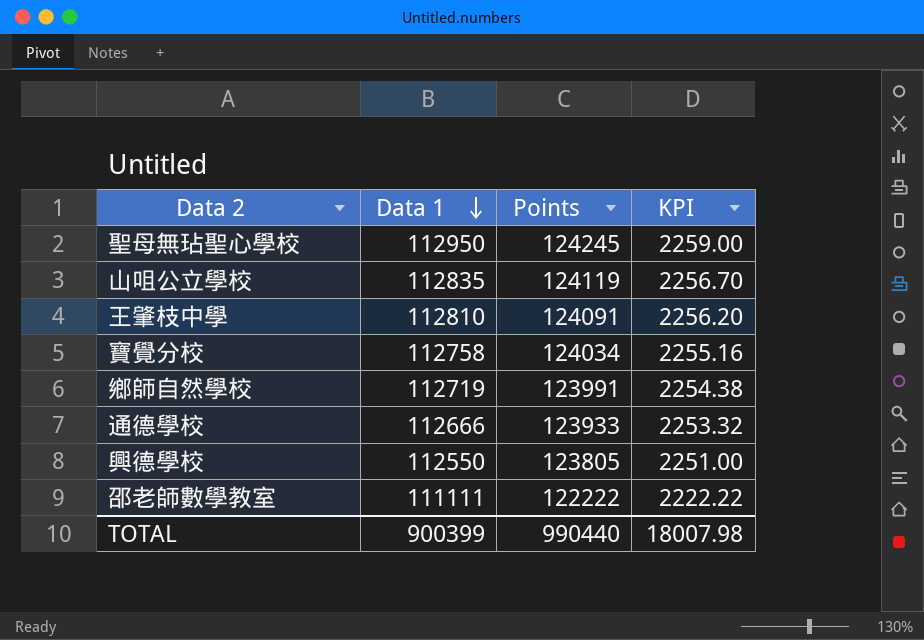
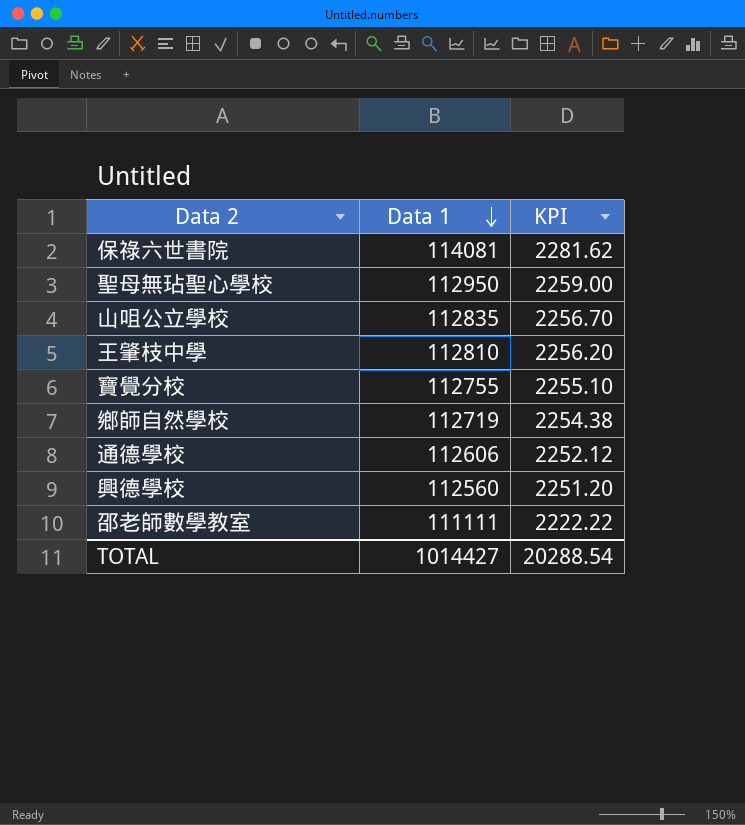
column Points | formula: [Data 1] * 1.1 -> none
row 保祿六世書院: none -> 114081 | 2281.62
寶覺分校 | Data 1: 112758 -> 112755
寶覺分校 | KPI: 2255.16 -> 2255.10
通德學校 | Data 1: 112666 -> 112606
通德學校 | KPI: 2253.32 -> 2252.12
興德學校 | Data 1: 112550 -> 112560
興德學校 | KPI: 2251.00 -> 2251.20
TOTAL | Data 1: 900399 -> 1014427
TOTAL | KPI: 18007.98 -> 20288.54

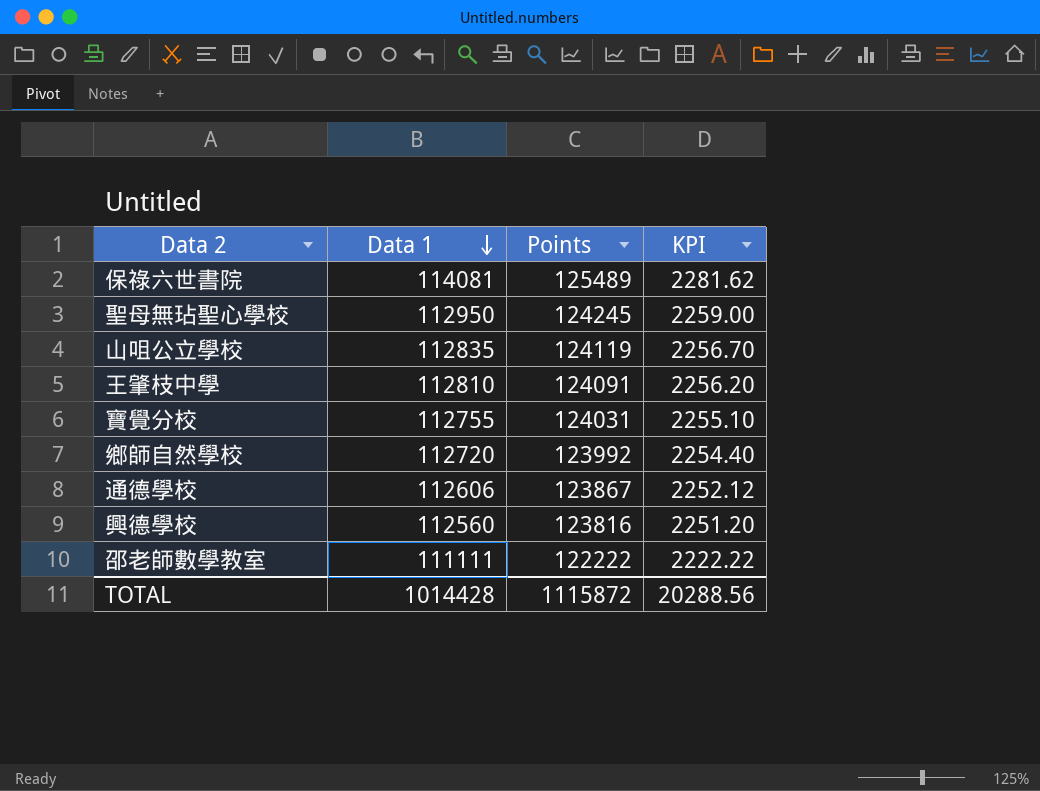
column Points | formula: none -> [Data 1] * 1.1
鄉師自然學校 | Data 1: 112719 -> 112720
鄉師自然學校 | KPI: 2254.38 -> 2254.40
TOTAL | Data 1: 1014427 -> 1014428
TOTAL | KPI: 20288.54 -> 20288.56

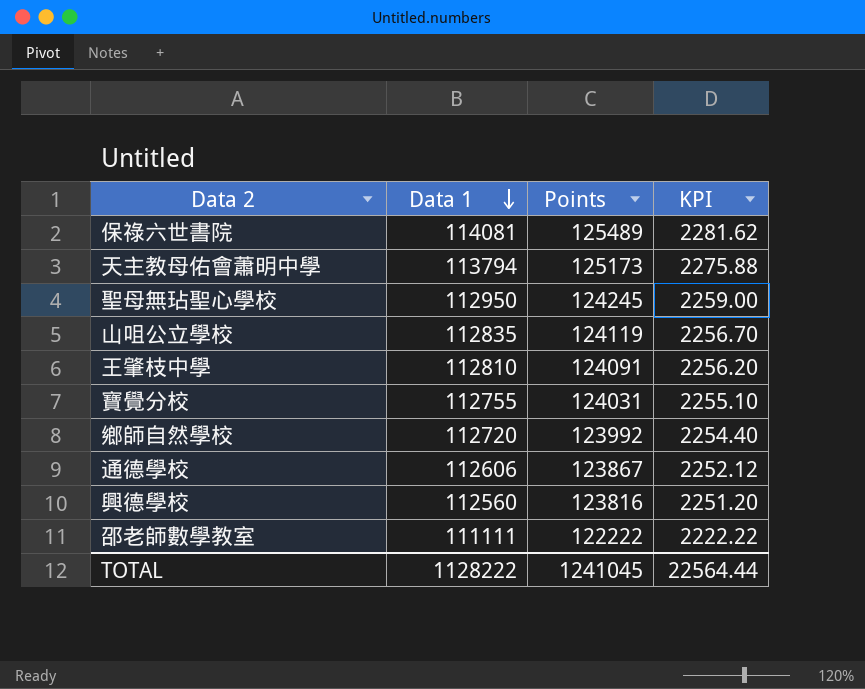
row 天主教母佑會蕭明中學: none -> 113794 | 125173 | 2275.88
TOTAL | Data 1: 1014428 -> 1128222
TOTAL | Points: 1115872 -> 1241045
TOTAL | KPI: 20288.56 -> 22564.44

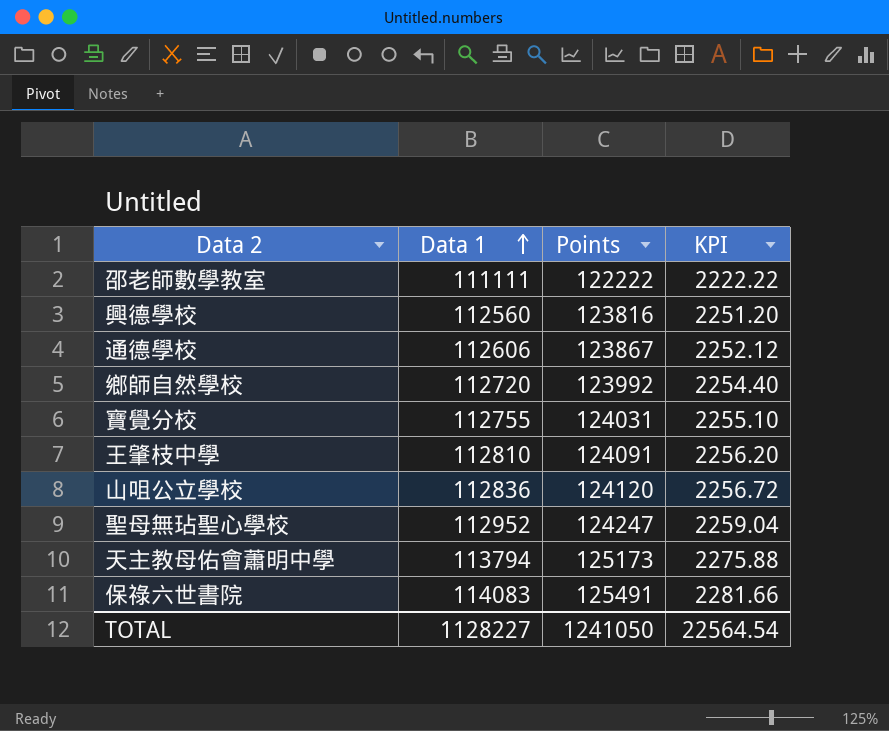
row order: Data 1 descending -> Data 1 ascending
山咀公立學校 | Data 1: 112835 -> 112836
山咀公立學校 | Points: 124119 -> 124120
山咀公立學校 | KPI: 2256.70 -> 2256.72
聖母無玷聖心學校 | Data 1: 112950 -> 112952
聖母無玷聖心學校 | Points: 124245 -> 124247
聖母無玷聖心學校 | KPI: 2259.00 -> 2259.04
保祿六世書院 | Data 1: 114081 -> 114083
保祿六世書院 | Points: 125489 -> 125491
保祿六世書院 | KPI: 2281.62 -> 2281.66
TOTAL | Data 1: 1128222 -> 1128227
TOTAL | Points: 1241045 -> 1241050
TOTAL | KPI: 22564.44 -> 22564.54

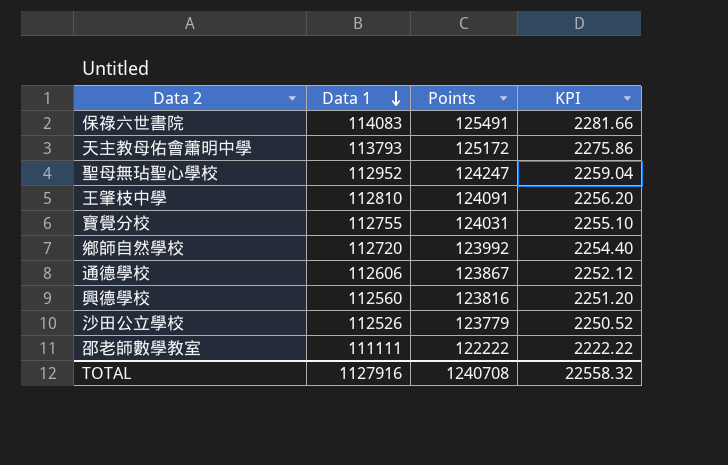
row order: Data 1 ascending -> Data 1 descending
row 山咀公立學校: 112836 | 124120 | 2256.72 -> none
天主教母佑會蕭明中學 | Data 1: 113794 -> 113793
天主教母佑會蕭明中學 | Points: 125173 -> 125172
天主教母佑會蕭明中學 | KPI: 2275.88 -> 2275.86
row 沙田公立學校: none -> 112526 | 123779 | 2250.52
TOTAL | Data 1: 1128227 -> 1127916
TOTAL | Points: 1241050 -> 1240708
TOTAL | KPI: 22564.54 -> 22558.32

